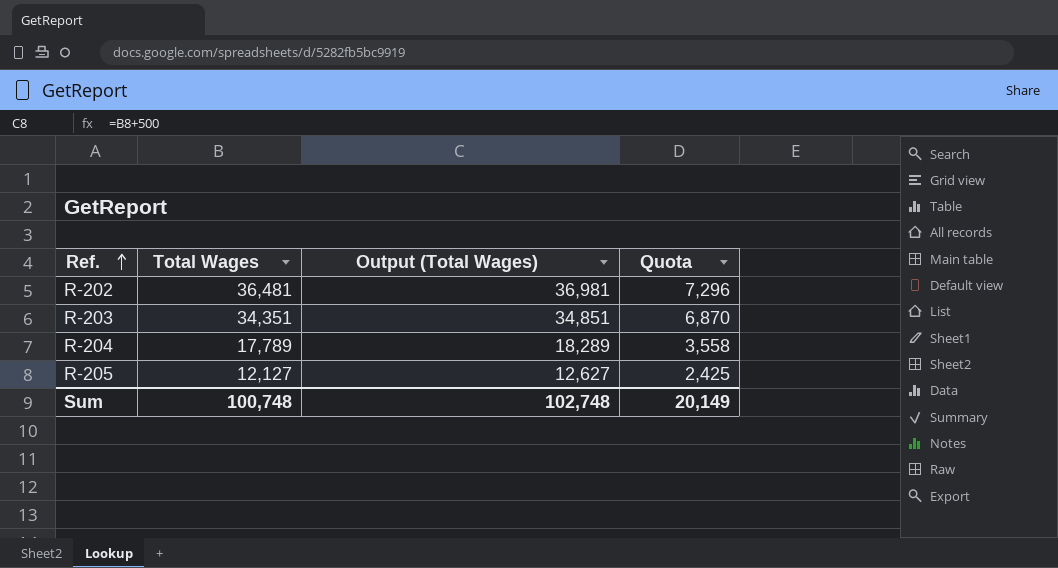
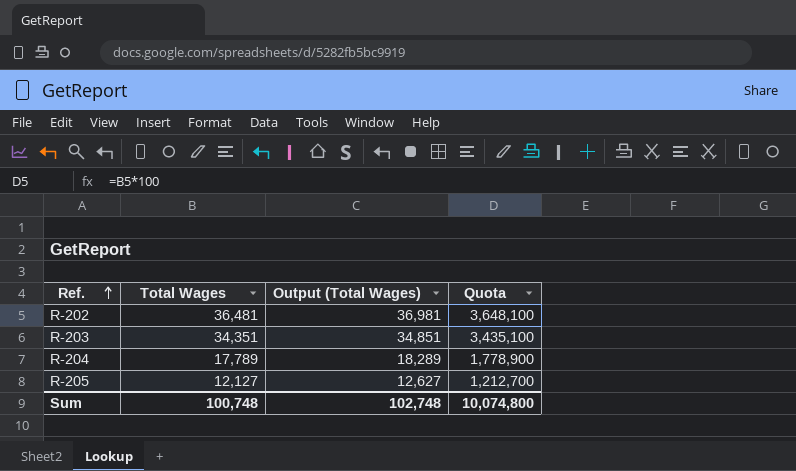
column Quota | formula: [Total Wages] * 0.2 -> [Total Wages] * 100
Sum | Quota: 20,149 -> 10,074,800

